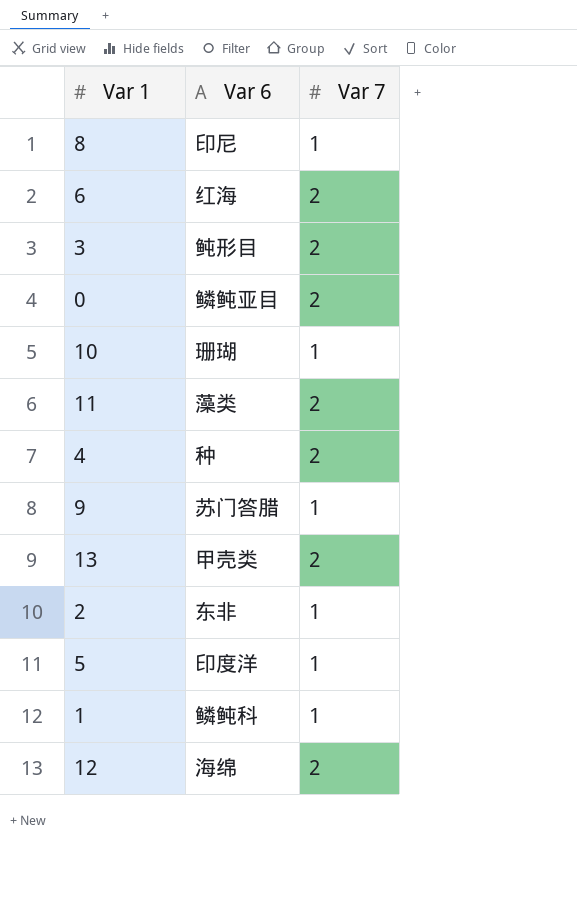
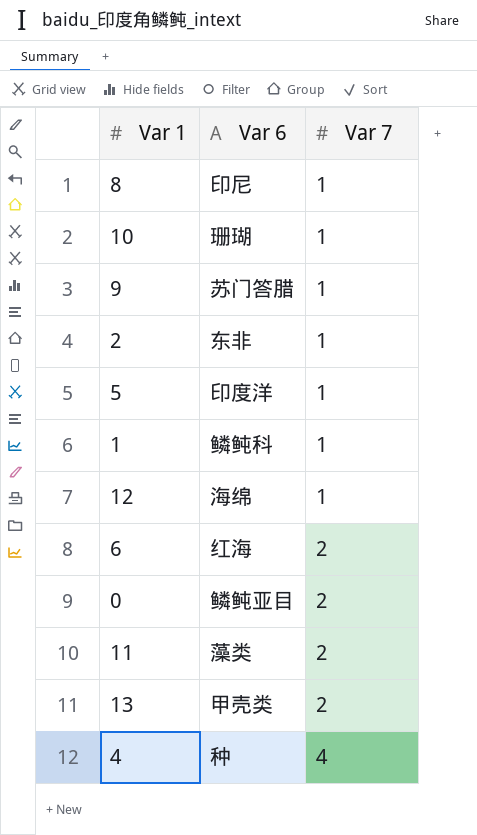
row order: none -> Var 7 ascending
row 3: 鲀形目 | 2 -> none
12 | Var 7: 2 -> 1
4 | Var 7: 2 -> 4

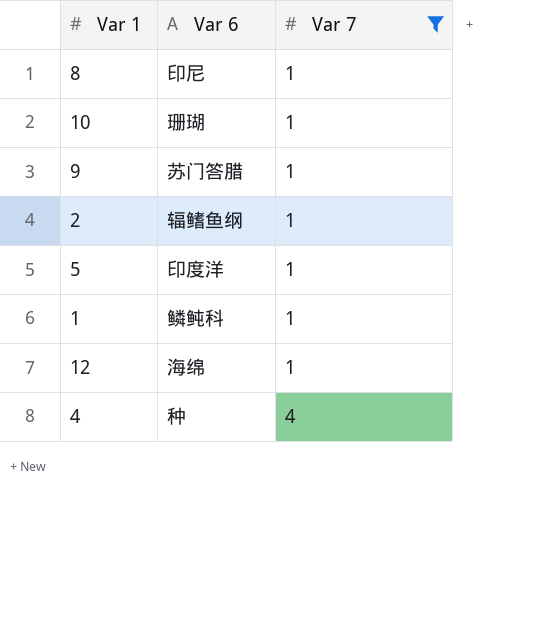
filter: none -> Var 7 != 2
2 | Var 6: 东非 -> 辐鳍鱼纲

